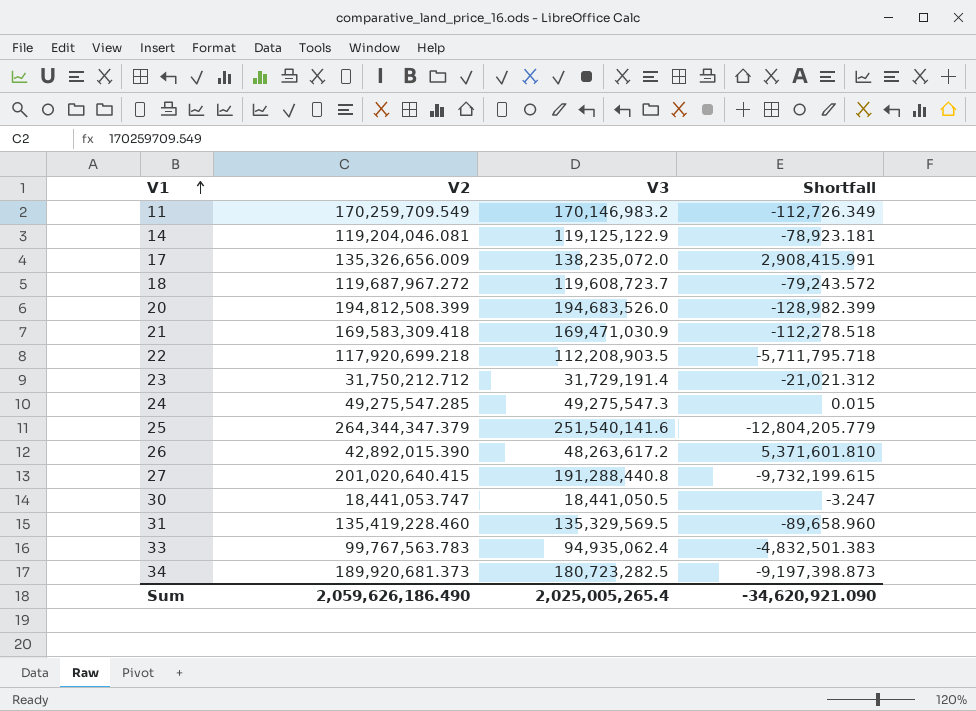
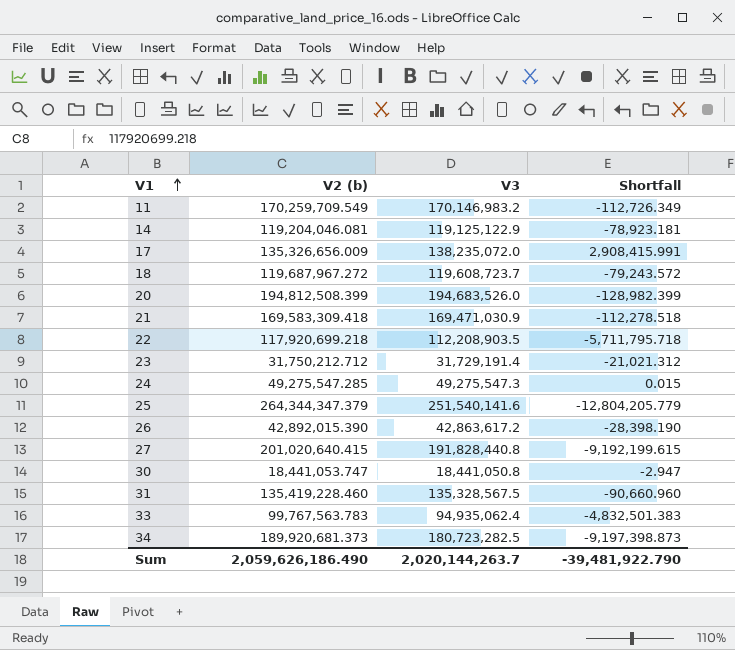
column name: V2 -> V2 (b)
26 | V3: 48,263,617.2 -> 42,863,617.2
26 | Shortfall: 5,371,601.810 -> -28,398.190
27 | V3: 191,288,440.8 -> 191,828,440.8
27 | Shortfall: -9,732,199.615 -> -9,192,199.615
30 | V3: 18,441,050.5 -> 18,441,050.8
30 | Shortfall: -3.247 -> -2.947
31 | V3: 135,329,569.5 -> 135,328,567.5
31 | Shortfall: -89,658.960 -> -90,660.960
Sum | V3: 2,025,005,265.4 -> 2,020,144,263.7
Sum | Shortfall: -34,620,921.090 -> -39,481,922.790

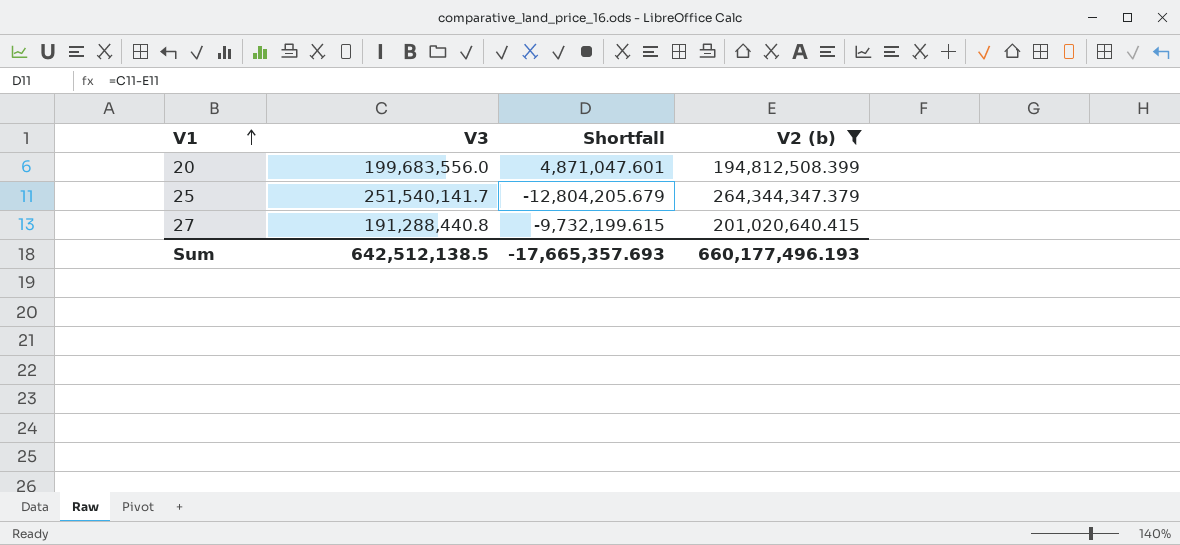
filter: none -> V2 (b) >= 194,812,508.399
column V2 (b) | position: 2 -> 4
20 | V3: 194,683,526.0 -> 199,683,556.0
20 | Shortfall: -128,982.399 -> 4,871,047.601
25 | V3: 251,540,141.6 -> 251,540,141.7
25 | Shortfall: -12,804,205.779 -> -12,804,205.679
27 | V3: 191,828,440.8 -> 191,288,440.8
27 | Shortfall: -9,192,199.615 -> -9,732,199.615
Sum | V3: 2,020,144,263.7 -> 642,512,138.5
Sum | Shortfall: -39,481,922.790 -> -17,665,357.693
Sum | V2 (b): 2,059,626,186.490 -> 660,177,496.193

